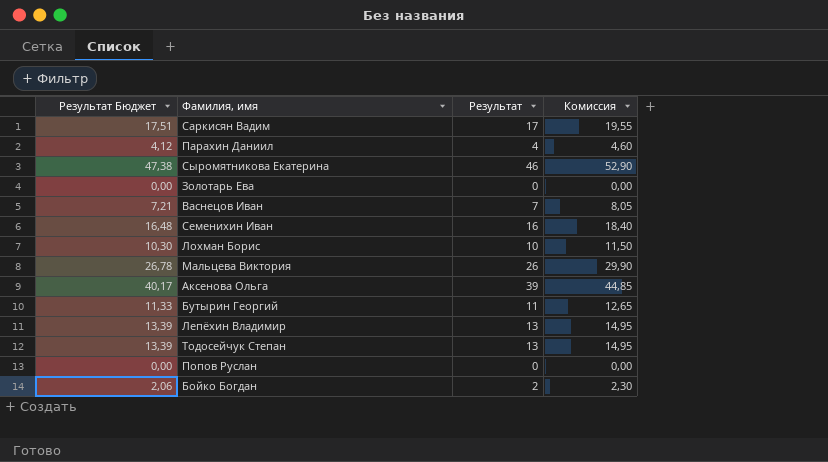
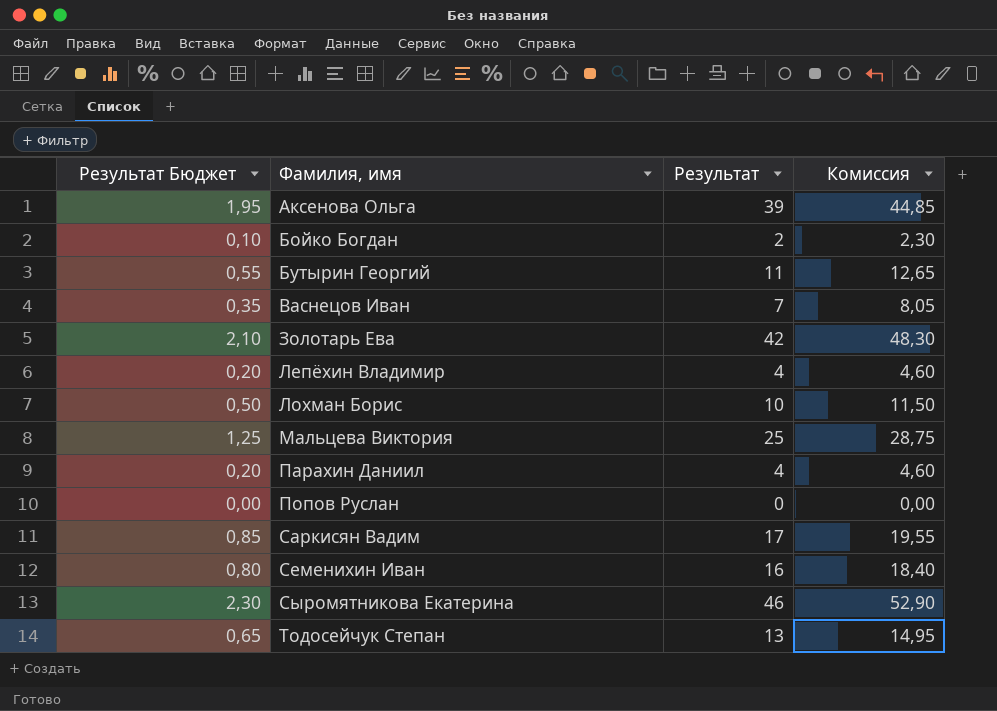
row order: none -> Фамилия, имя ascending
column Результат Бюджет | formula: [Результат] * 1,03 -> [Результат] * 0,05
Золотарь Ева | Результат: 0 -> 42
Золотарь Ева | Комиссия: 0,00 -> 48,30
Лепёхин Владимир | Результат: 13 -> 4
Лепёхин Владимир | Комиссия: 14,95 -> 4,60
Мальцева Виктория | Результат: 26 -> 25
Мальцева Виктория | Комиссия: 29,90 -> 28,75

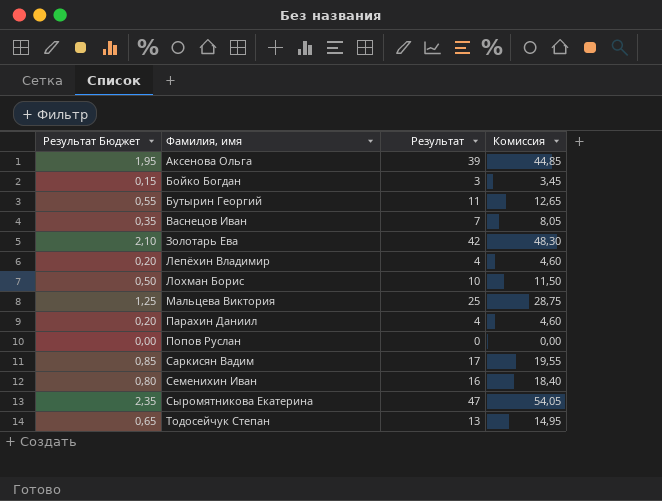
Бойко Богдан | Результат Бюджет: 0,10 -> 0,15
Бойко Богдан | Результат: 2 -> 3
Бойко Богдан | Комиссия: 2,30 -> 3,45
Сыромятникова Екатерина | Результат Бюджет: 2,30 -> 2,35
Сыромятникова Екатерина | Результат: 46 -> 47
Сыромятникова Екатерина | Комиссия: 52,90 -> 54,05

